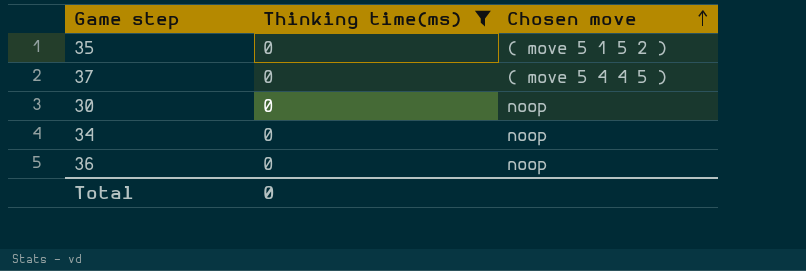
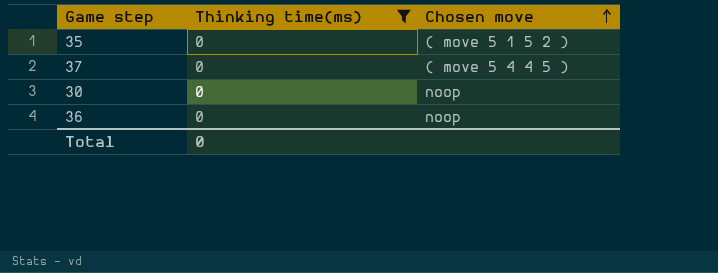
row 34: 0 | noop -> none

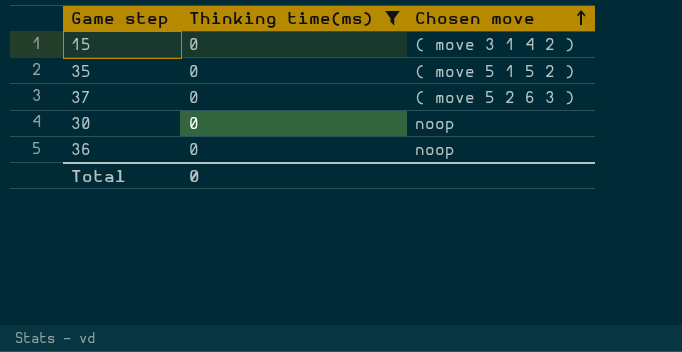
row 15: none -> 0 | ( move 3 1 4 2 )
37 | Chosen move: ( move 5 4 4 5 ) -> ( move 5 2 6 3 )

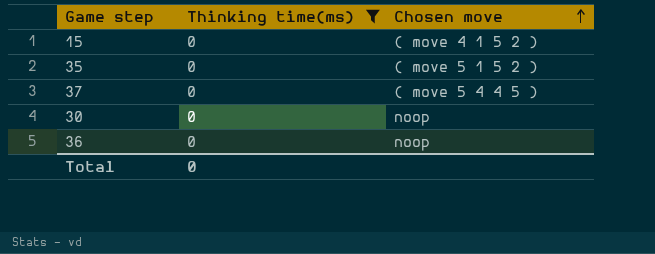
15 | Chosen move: ( move 3 1 4 2 ) -> ( move 4 1 5 2 )
37 | Chosen move: ( move 5 2 6 3 ) -> ( move 5 4 4 5 )

